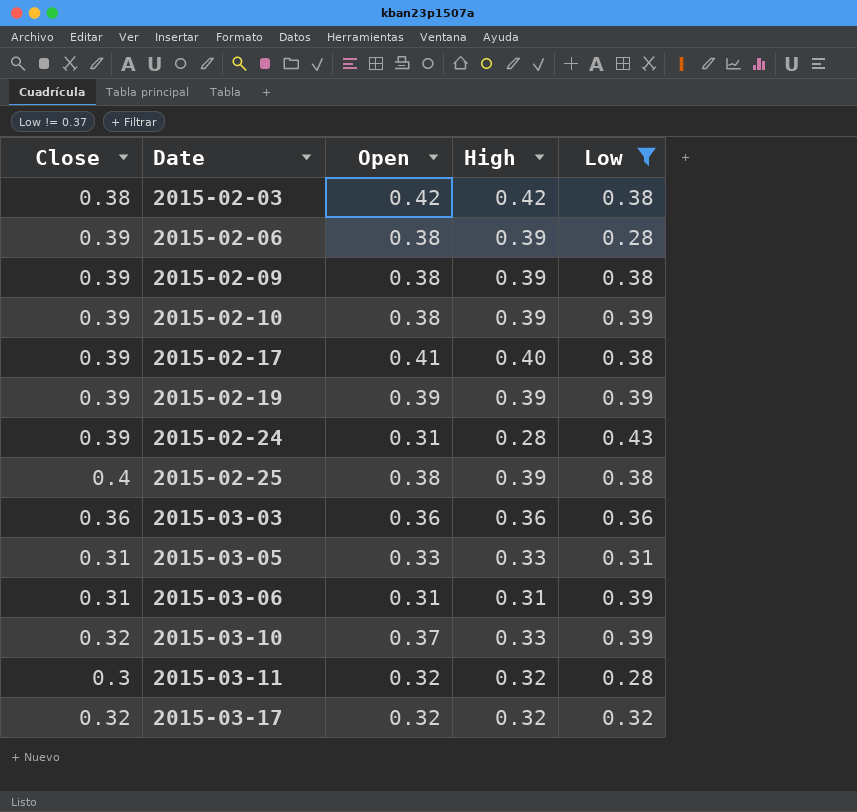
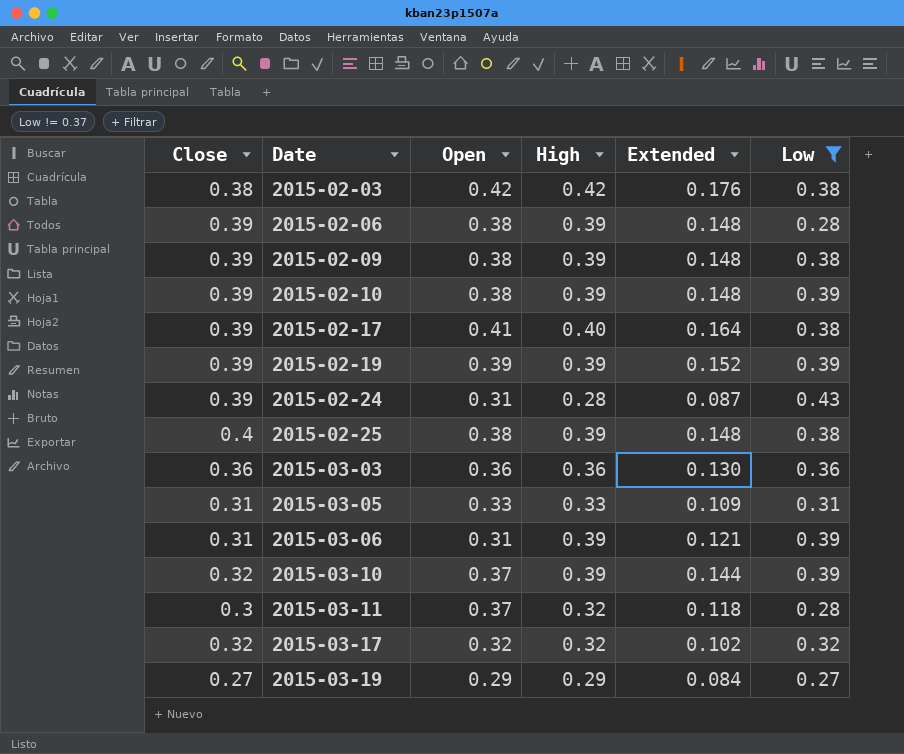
column Extended | formula: none -> [Open] * [High]
2015-03-06 | High: 0.31 -> 0.39
2015-03-10 | High: 0.33 -> 0.39
2015-03-11 | Open: 0.32 -> 0.37
row 2015-03-19: none -> 0.27 | 0.29 | 0.29 | 0.084 | 0.27

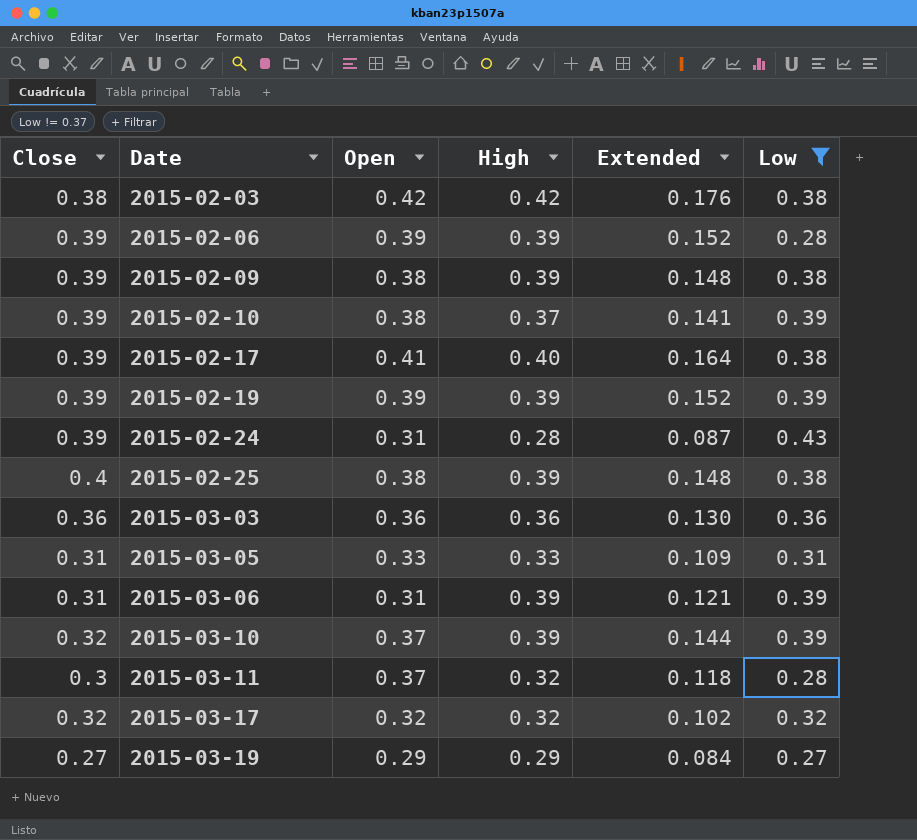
2015-02-06 | Open: 0.38 -> 0.39
2015-02-06 | Extended: 0.148 -> 0.152
2015-02-10 | High: 0.39 -> 0.37
2015-02-10 | Extended: 0.148 -> 0.141

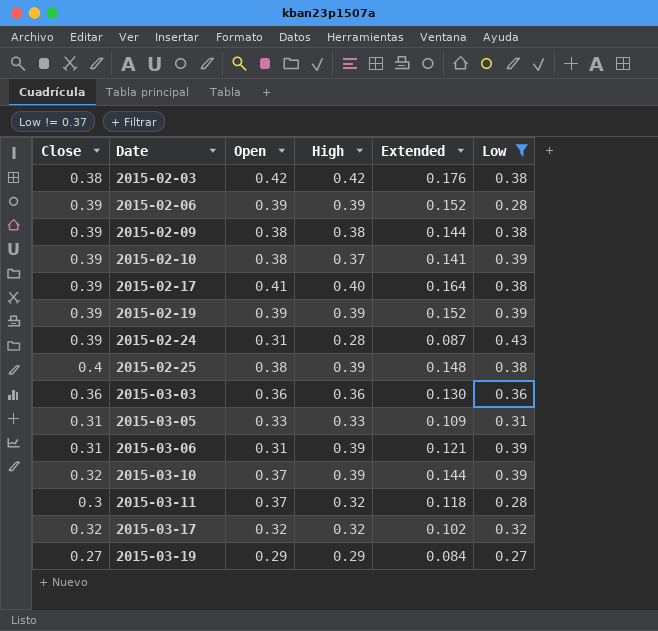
2015-02-09 | High: 0.39 -> 0.38
2015-02-09 | Extended: 0.148 -> 0.144

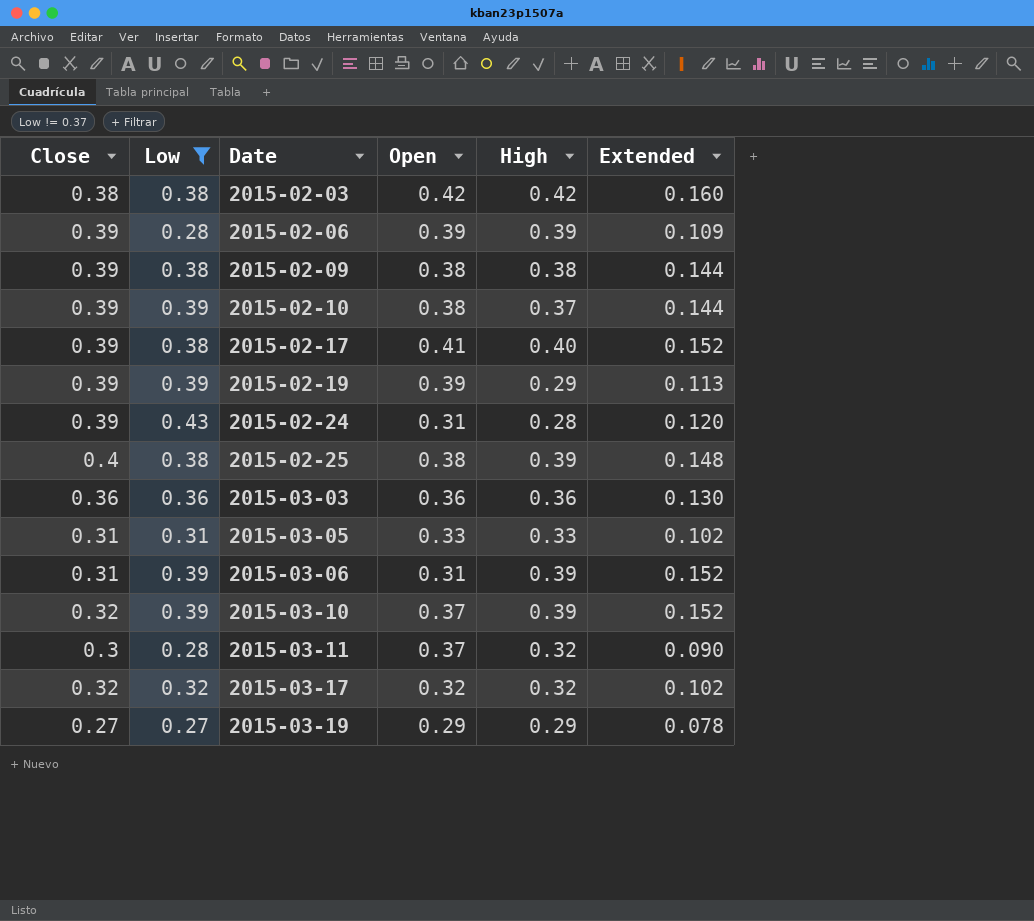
column Low | position: 6 -> 2
column Extended | formula: [Open] * [High] -> [Low] * [High]
2015-02-19 | High: 0.39 -> 0.29

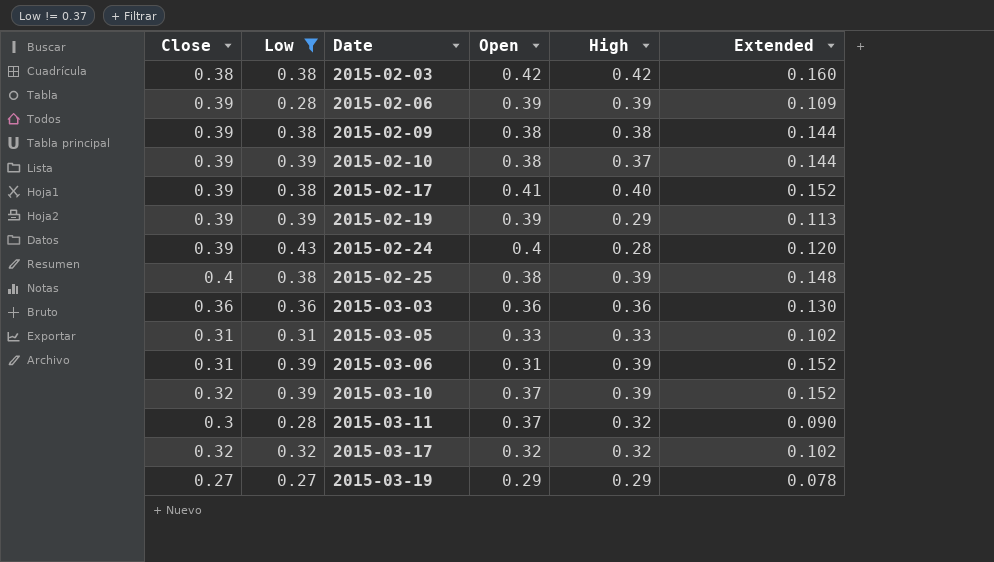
2015-02-24 | Open: 0.31 -> 0.4

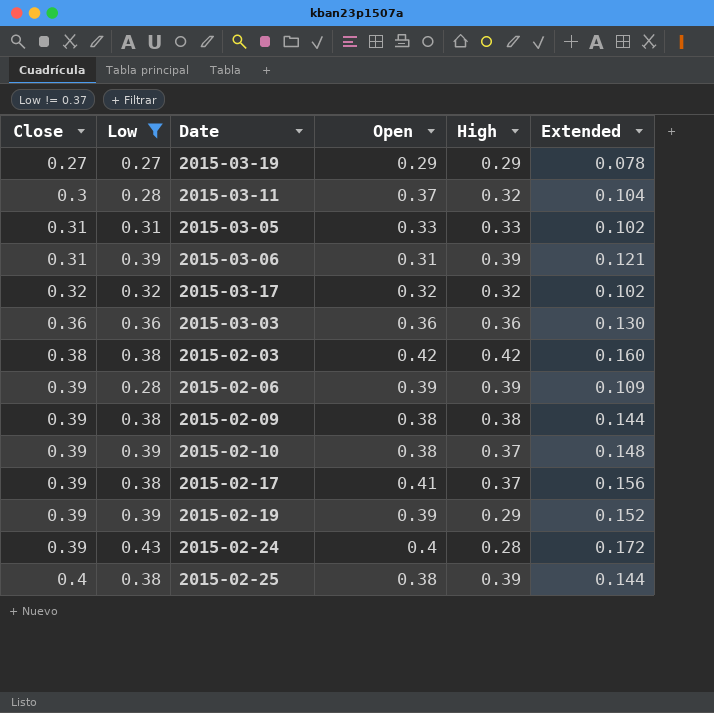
row order: Date ascending -> Close ascending
column Extended | formula: [Low] * [High] -> [Low] * [Open]
row 2015-03-10: 0.32 | 0.39 | 0.37 | 0.39 | 0.152 -> none
2015-02-17 | High: 0.40 -> 0.37

